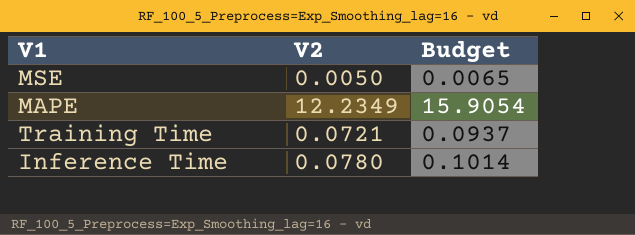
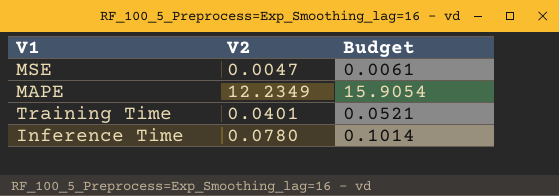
MSE | V2: 0.0050 -> 0.0047
MSE | Budget: 0.0065 -> 0.0061
Training Time | V2: 0.0721 -> 0.0401
Training Time | Budget: 0.0937 -> 0.0521

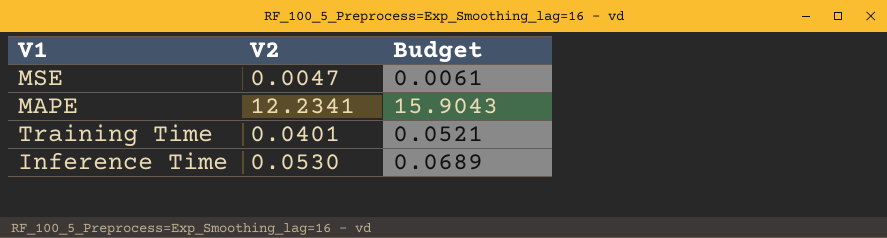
MAPE | V2: 12.2349 -> 12.2341
MAPE | Budget: 15.9054 -> 15.9043
Inference Time | V2: 0.0780 -> 0.0530
Inference Time | Budget: 0.1014 -> 0.0689

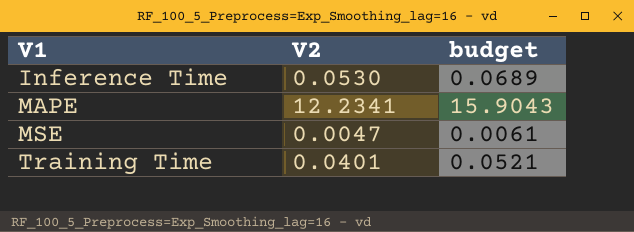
row order: none -> V1 ascending
column name: Budget -> budget

